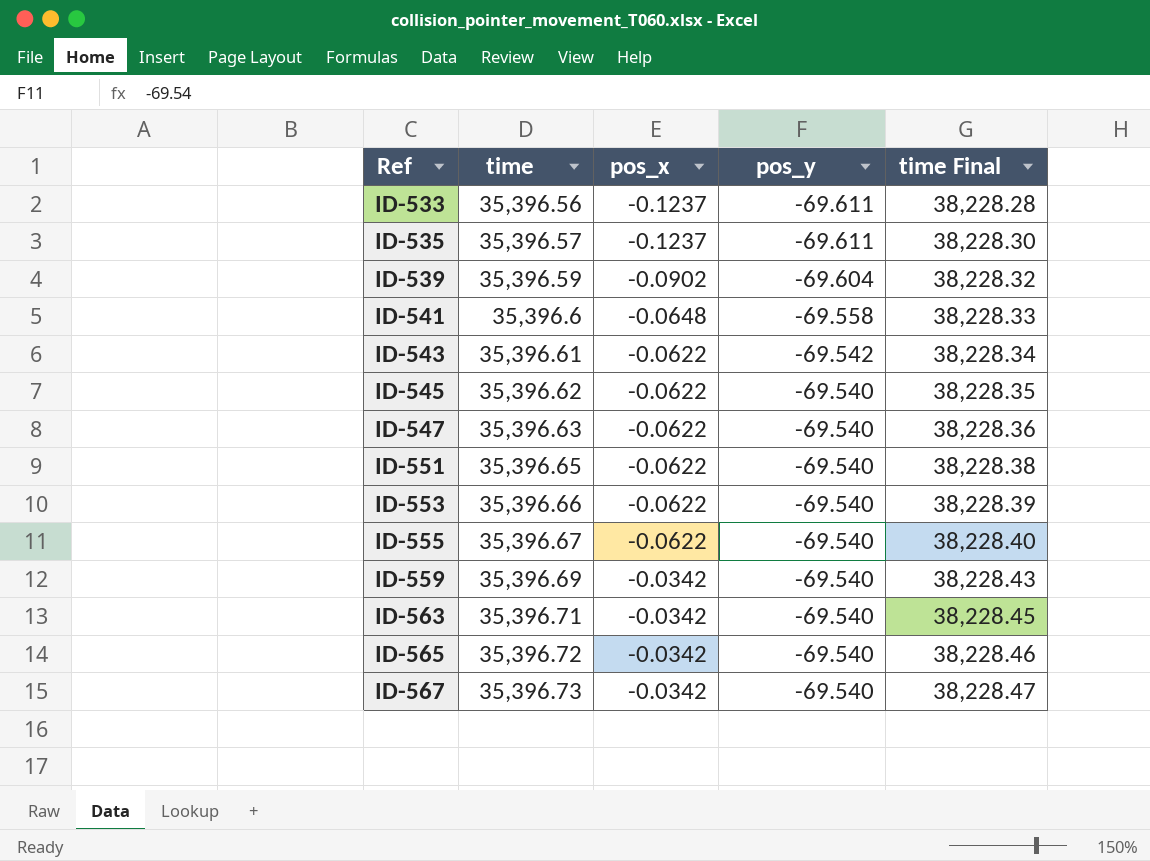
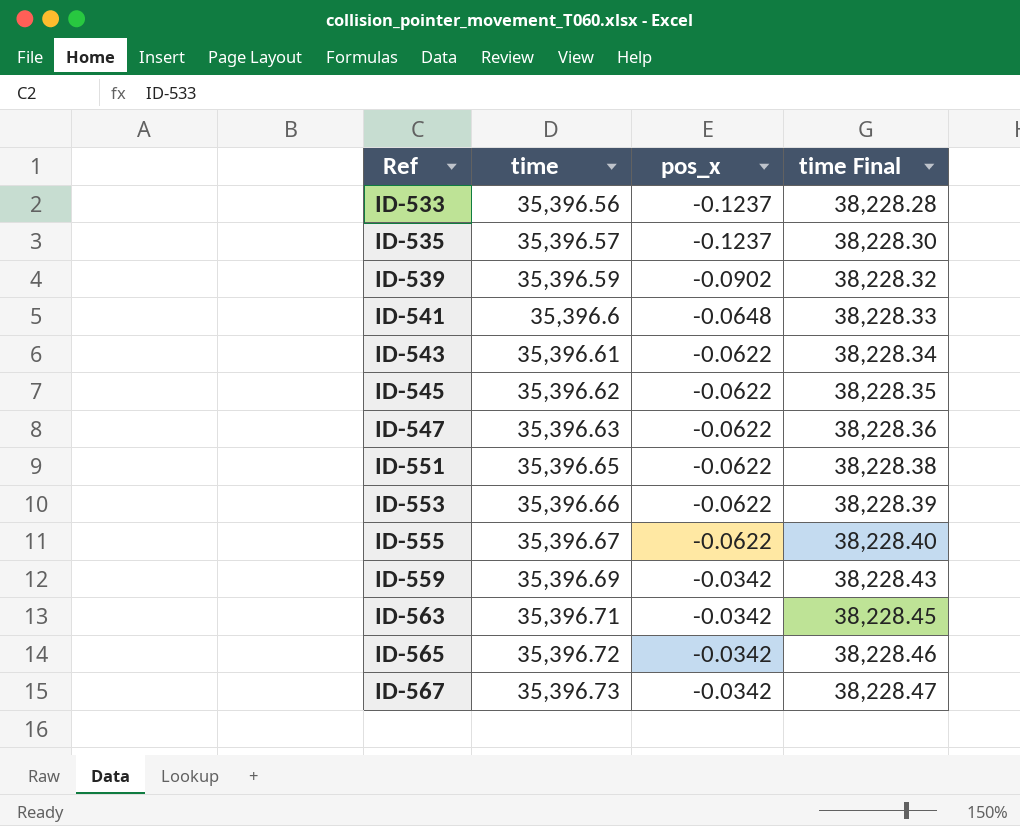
column pos_y | position: 4 -> none

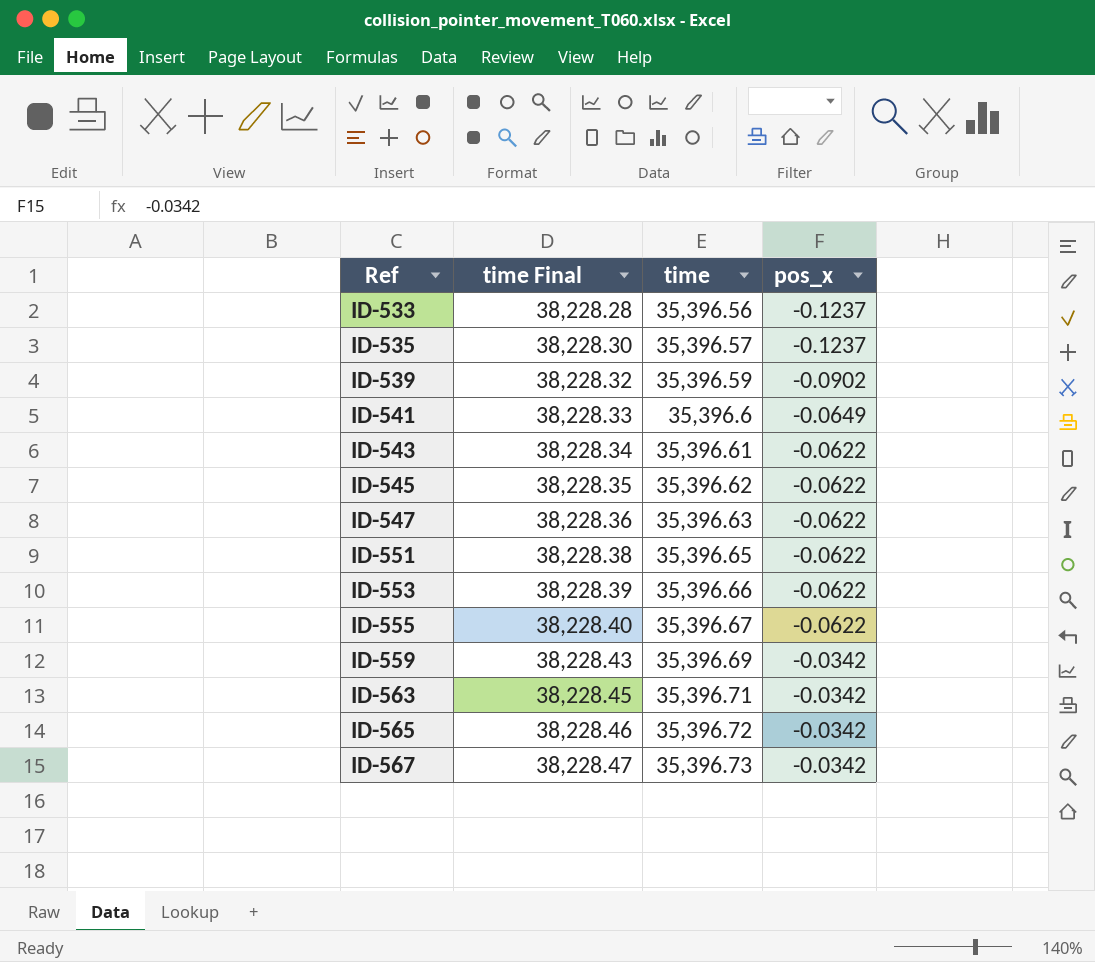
column time Final | position: 4 -> 2
ID-541 | pos_x: -0.0648 -> -0.0649

